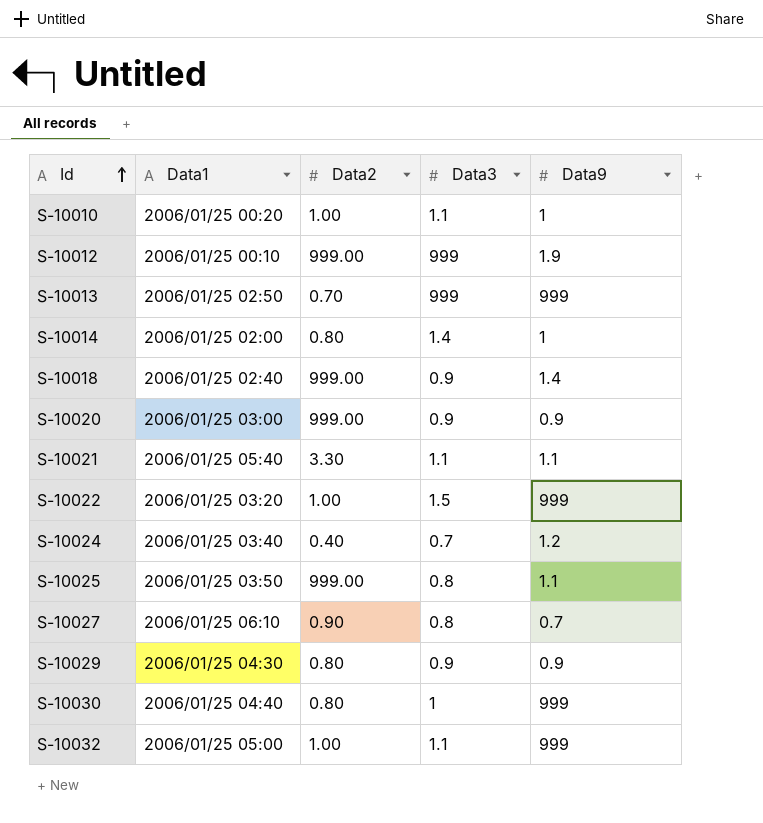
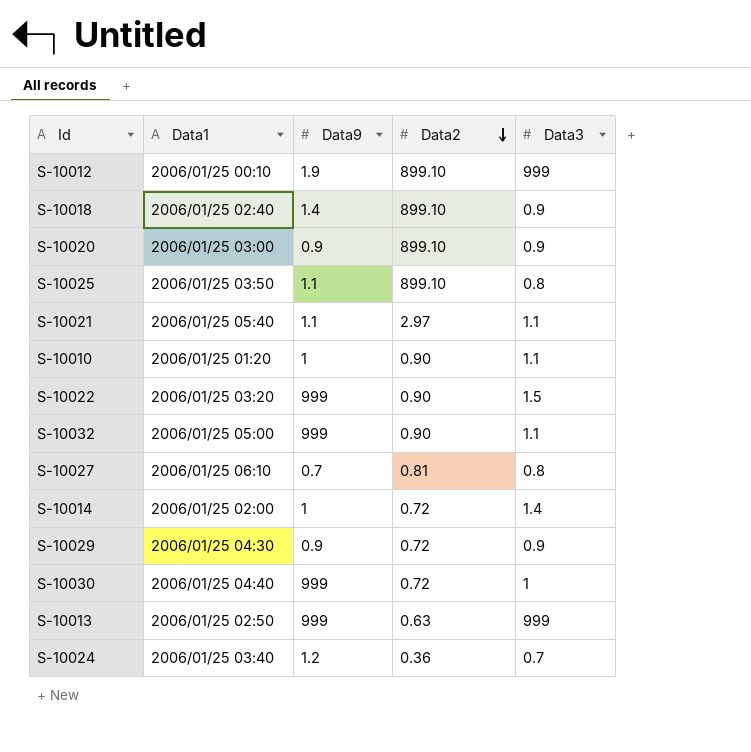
row order: Id ascending -> Data2 descending
column Data9 | position: 5 -> 3
S-10012 | Data2: 999.00 -> 899.10
S-10018 | Data2: 999.00 -> 899.10
S-10020 | Data2: 999.00 -> 899.10
S-10025 | Data2: 999.00 -> 899.10
S-10021 | Data2: 3.30 -> 2.97
S-10010 | Data1: 2006/01/25 00:20 -> 2006/01/25 01:20
S-10010 | Data2: 1.00 -> 0.90
S-10022 | Data2: 1.00 -> 0.90
S-10032 | Data2: 1.00 -> 0.90
S-10027 | Data2: 0.90 -> 0.81
S-10014 | Data2: 0.80 -> 0.72
S-10029 | Data2: 0.80 -> 0.72
S-10030 | Data2: 0.80 -> 0.72
S-10013 | Data2: 0.70 -> 0.63
S-10024 | Data2: 0.40 -> 0.36

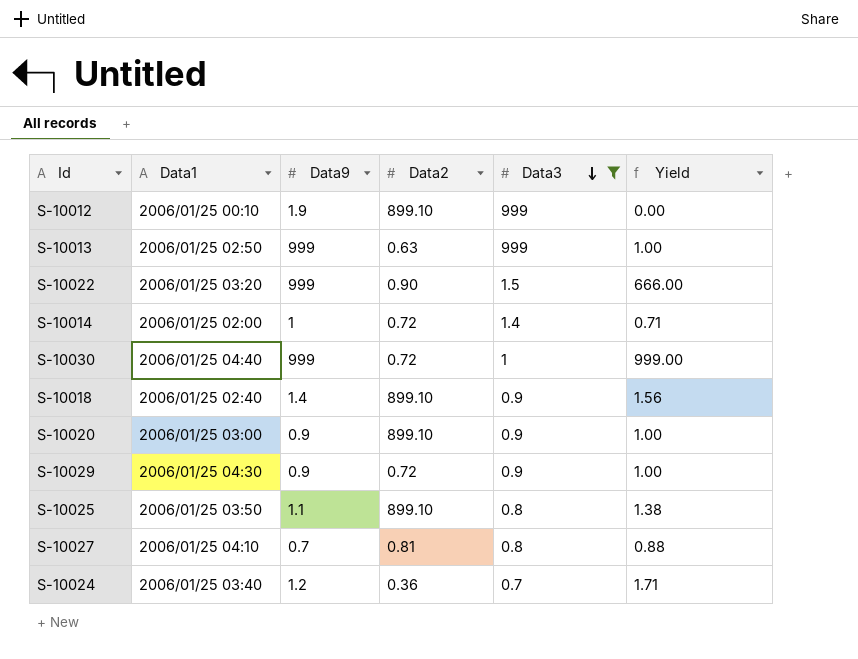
filter: none -> Data3 != 1.1
row order: Data2 descending -> Data3 descending
column Yield | formula: none -> [Data9] / [Data3]
S-10027 | Data1: 2006/01/25 06:10 -> 2006/01/25 04:10

